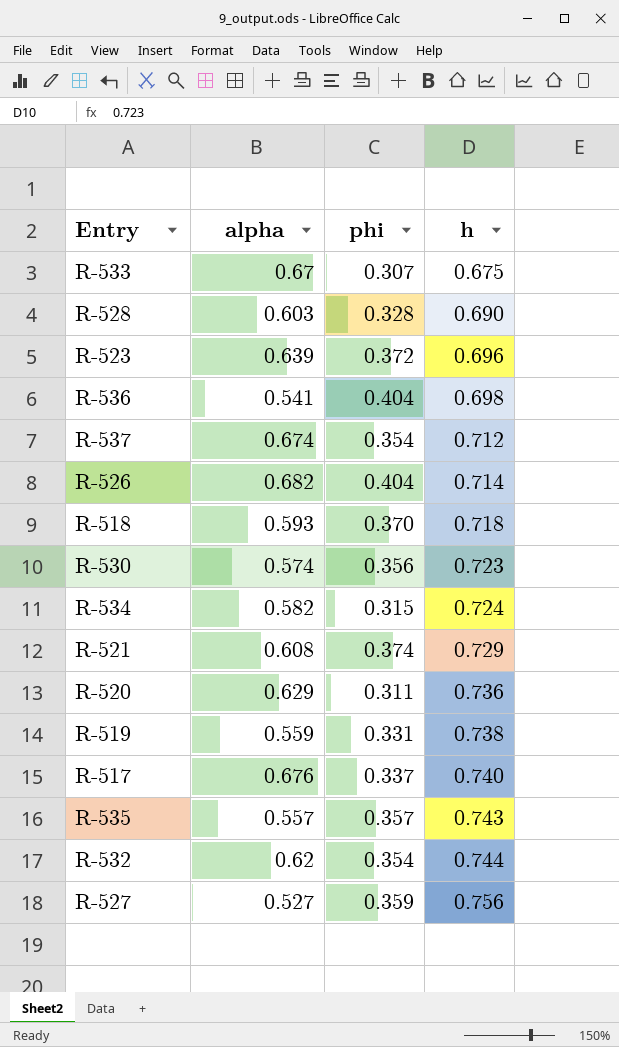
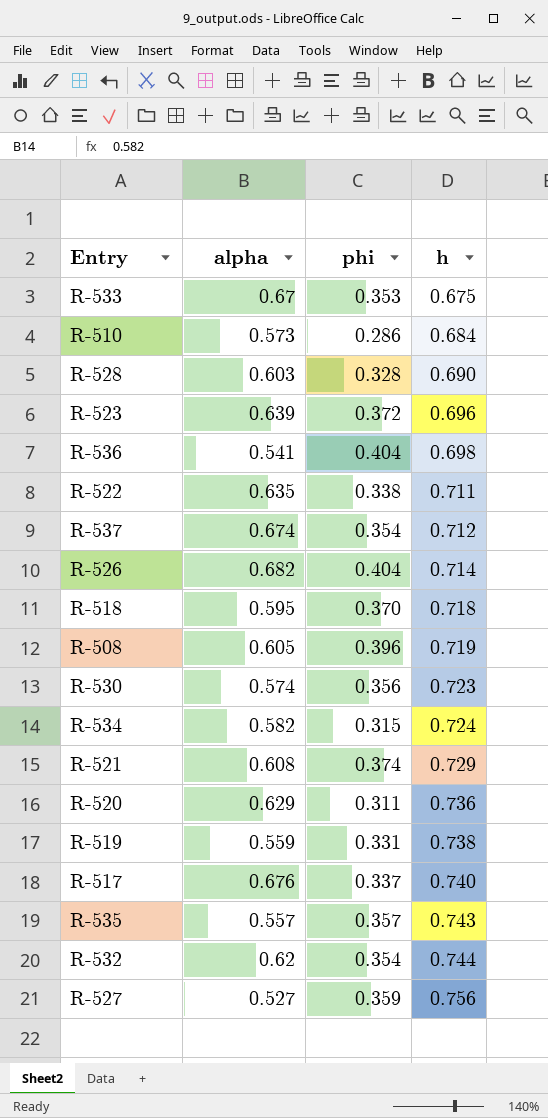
R-533 | phi: 0.307 -> 0.353
row R-510: none -> 0.573 | 0.286 | 0.684
row R-522: none -> 0.635 | 0.338 | 0.711
R-518 | alpha: 0.593 -> 0.595
row R-508: none -> 0.605 | 0.396 | 0.719

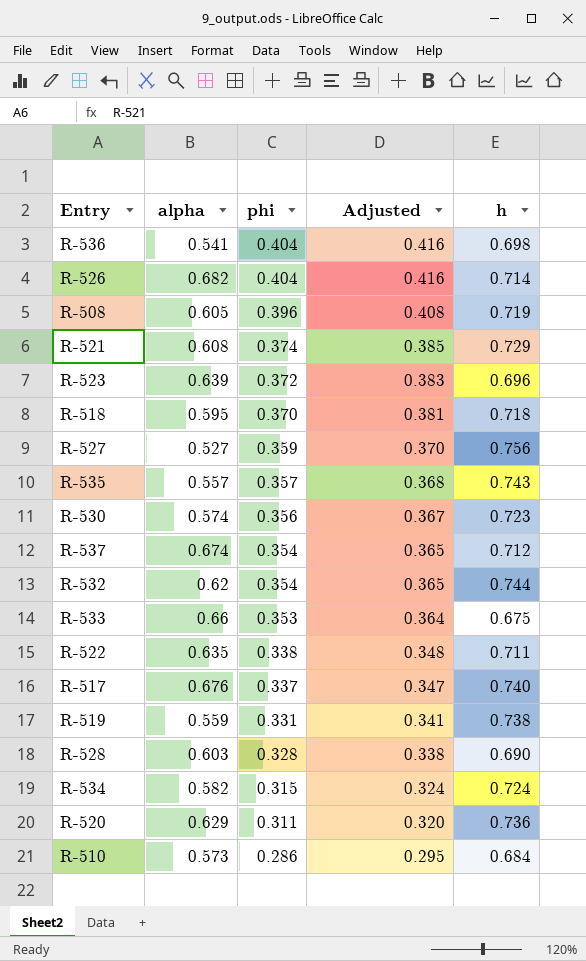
row order: h ascending -> phi descending
column Adjusted | formula: none -> [phi] * 1.03
R-533 | alpha: 0.67 -> 0.66

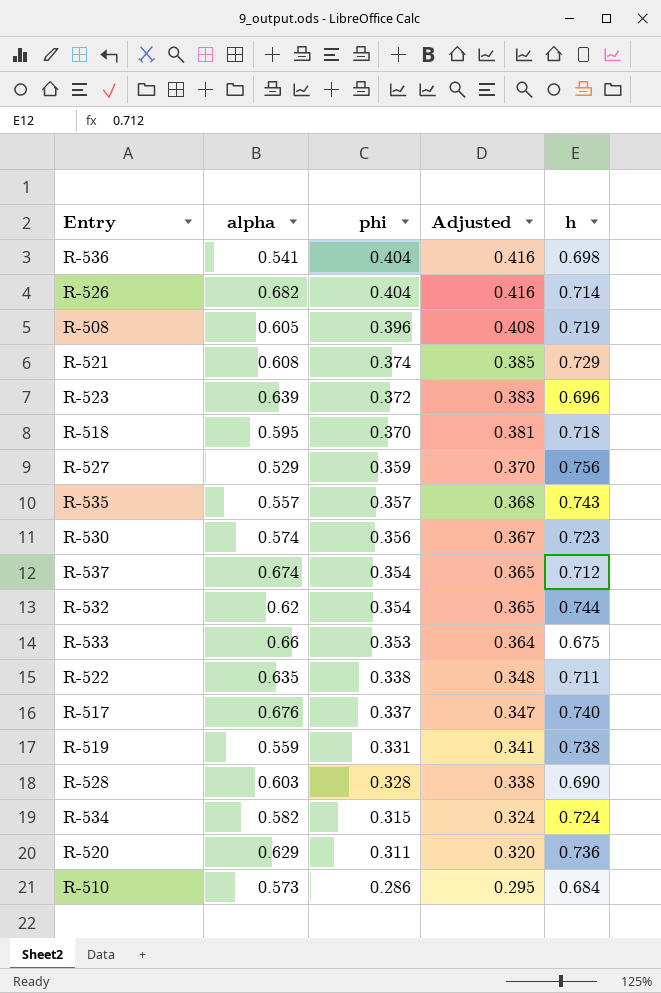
R-527 | alpha: 0.527 -> 0.529

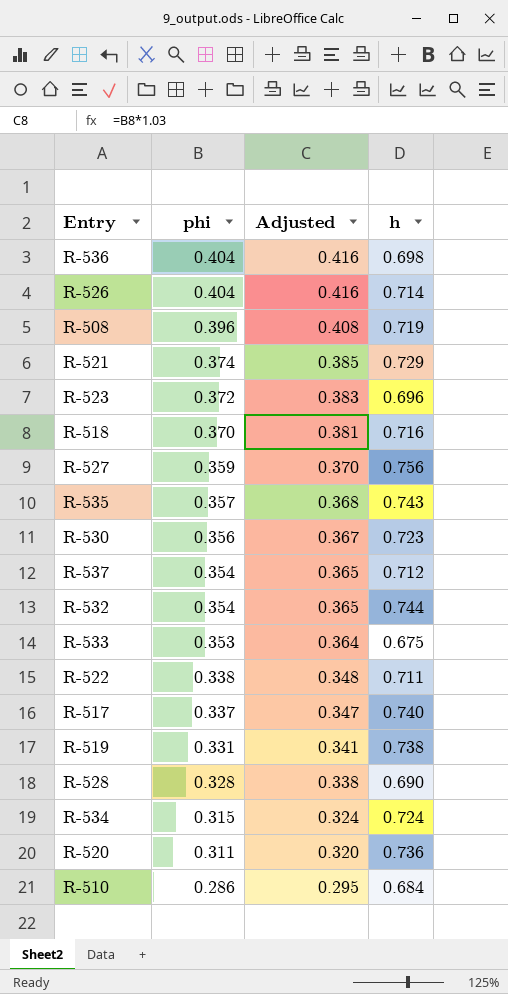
column alpha | position: 2 -> none
R-518 | h: 0.718 -> 0.716

